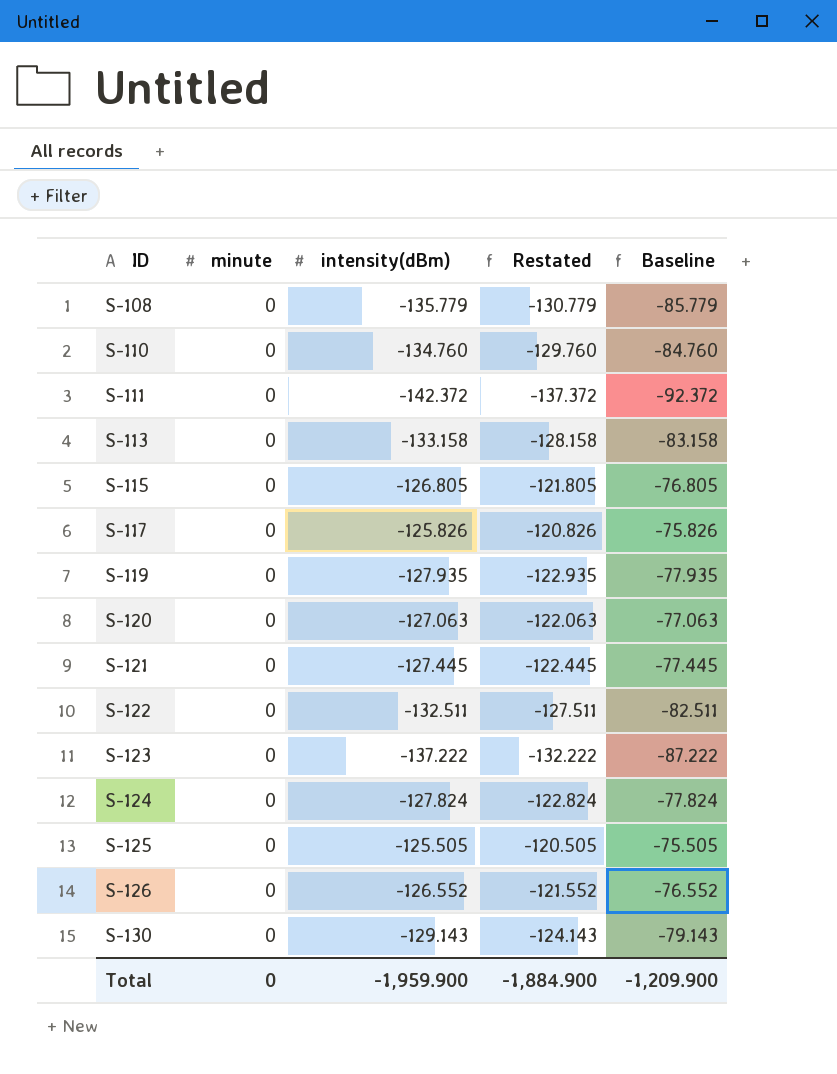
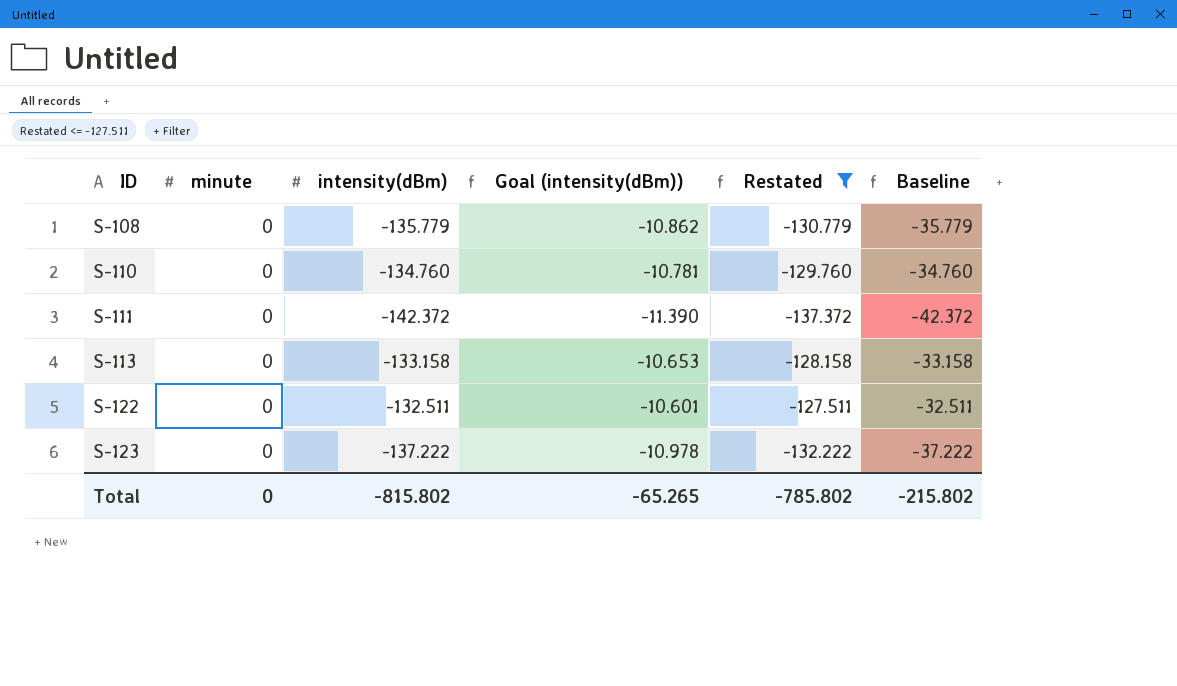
filter: none -> Restated <= -127.511
column Goal (intensity(dBm)) | formula: none -> [intensity(dBm)] * 0.08
column Baseline | formula: [intensity(dBm)] + 50 -> [intensity(dBm)] + 100
Total | intensity(dBm): -1,959.900 -> -815.802
Total | Restated: -1,884.900 -> -785.802
Total | Baseline: -1,209.900 -> -215.802

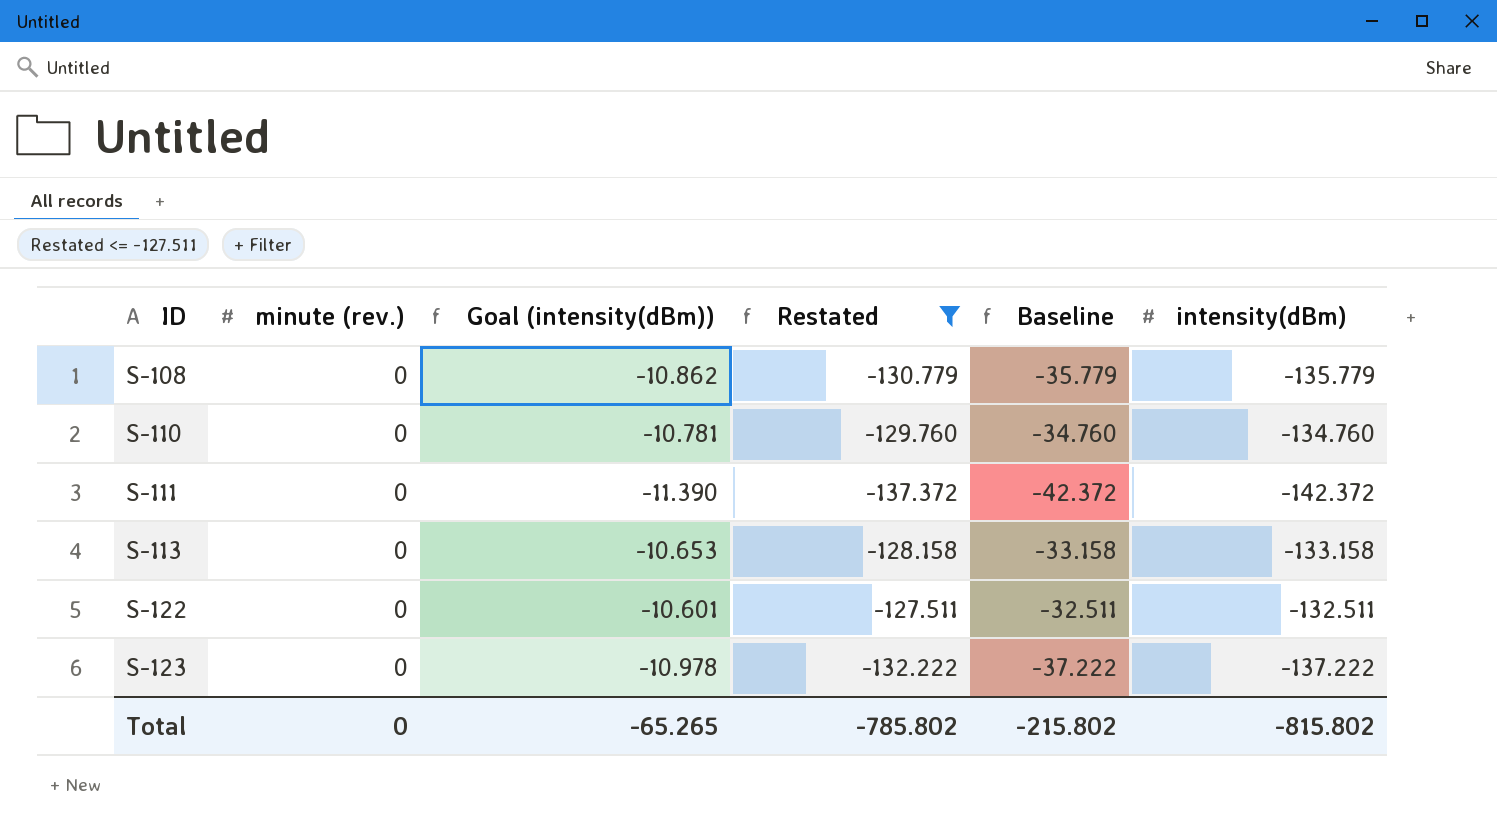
column name: minute -> minute (rev.)
column intensity(dBm) | position: 3 -> 6

